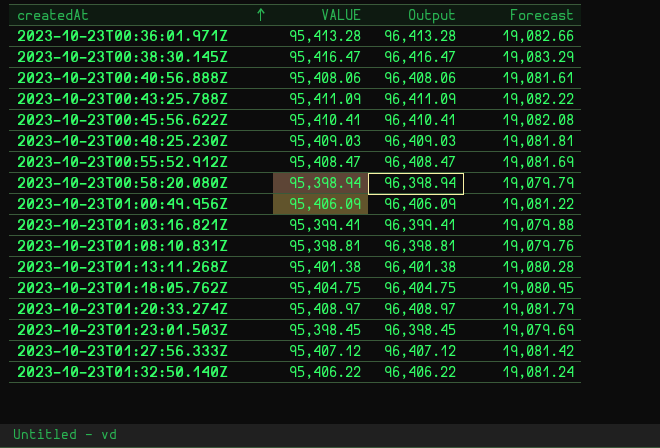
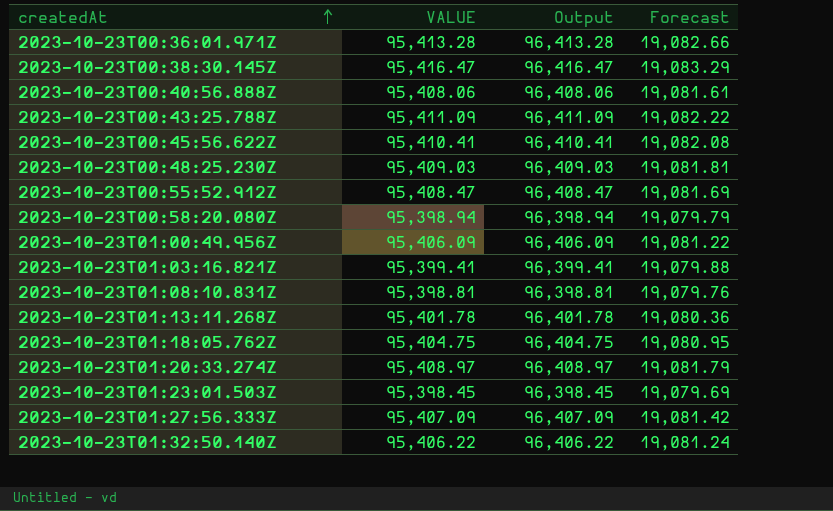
2023-10-23T01:13:11.268Z | VALUE: 95,401.38 -> 95,401.78
2023-10-23T01:13:11.268Z | Output: 96,401.38 -> 96,401.78
2023-10-23T01:13:11.268Z | Forecast: 19,080.28 -> 19,080.36
2023-10-23T01:27:56.333Z | VALUE: 95,407.12 -> 95,407.09
2023-10-23T01:27:56.333Z | Output: 96,407.12 -> 96,407.09

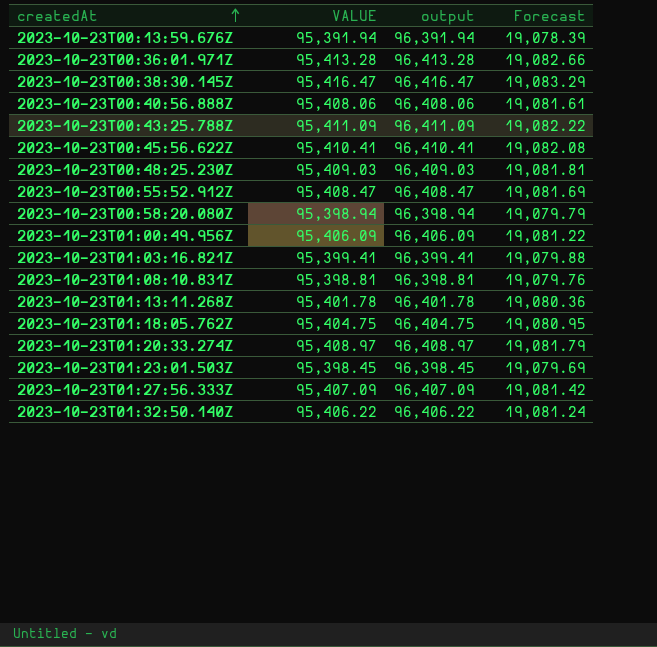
column name: Output -> output
row 2023-10-23T00:13:59.676Z: none -> 95,391.94 | 96,391.94 | 19,078.39

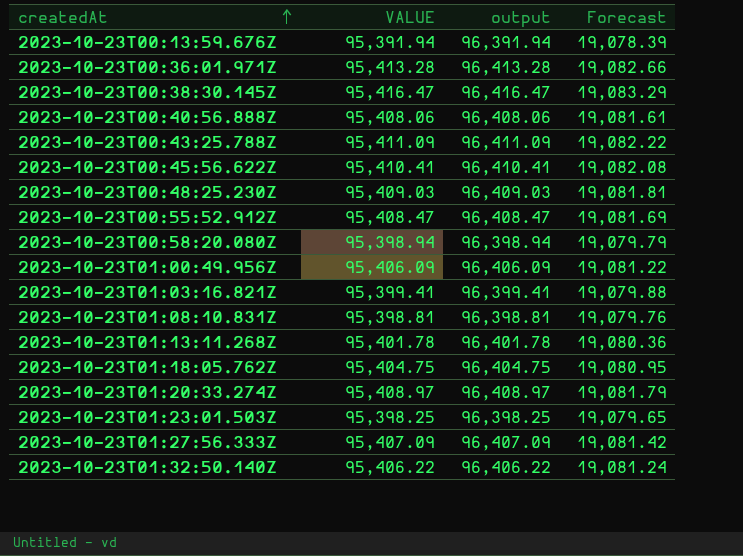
2023-10-23T01:23:01.503Z | VALUE: 95,398.45 -> 95,398.25
2023-10-23T01:23:01.503Z | output: 96,398.45 -> 96,398.25
2023-10-23T01:23:01.503Z | Forecast: 19,079.69 -> 19,079.65

